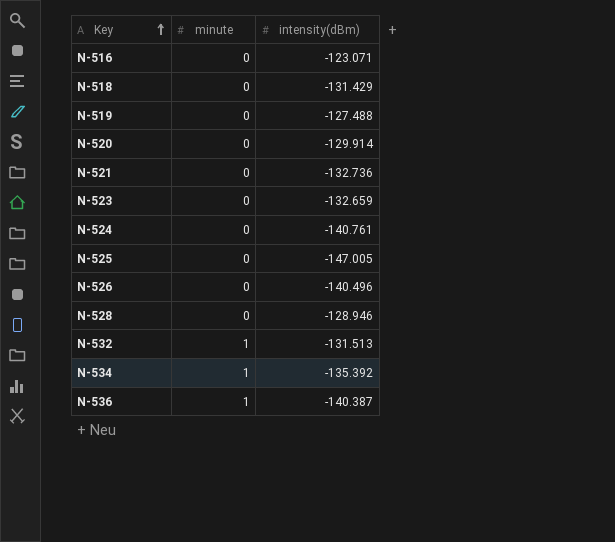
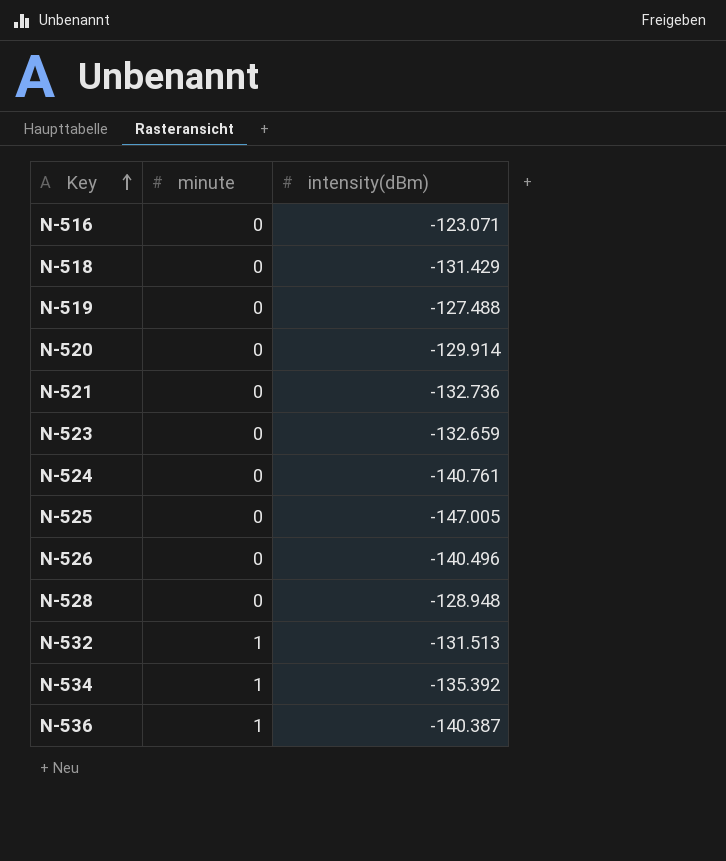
N-528 | intensity(dBm): -128.946 -> -128.948

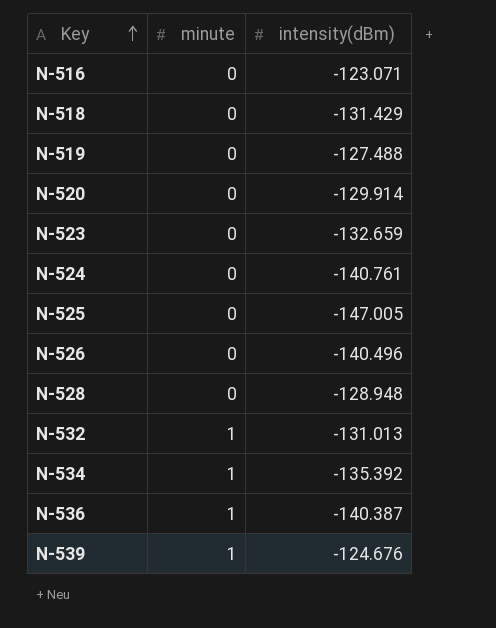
row N-521: 0 | -132.736 -> none
N-532 | intensity(dBm): -131.513 -> -131.013
row N-539: none -> 1 | -124.676

